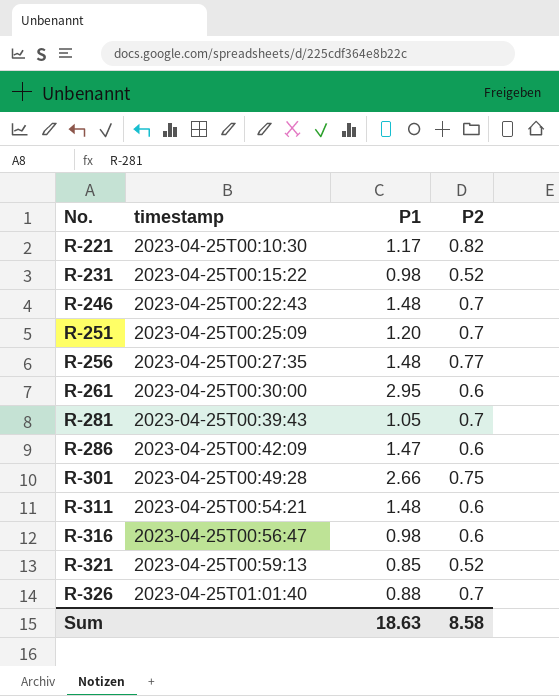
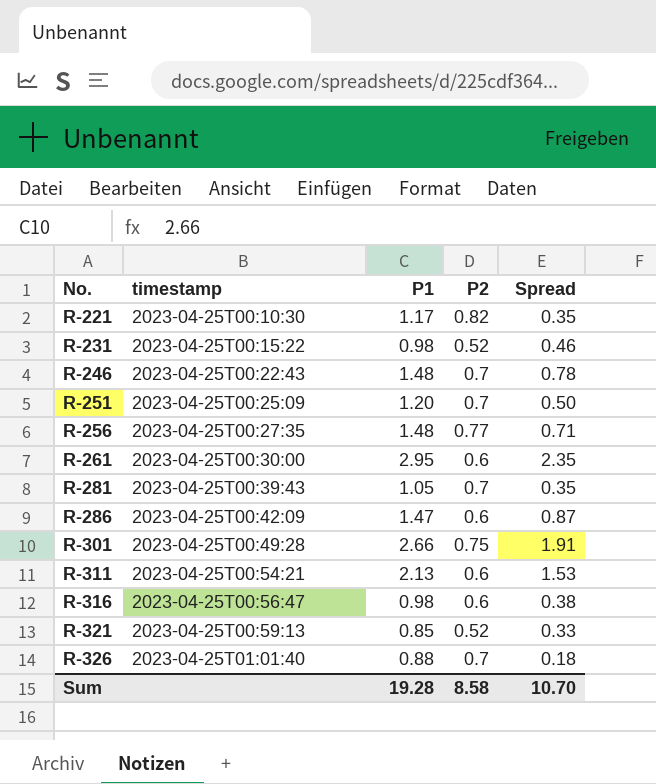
column Spread | formula: none -> [P1] - [P2]
R-311 | P1: 1.48 -> 2.13
Sum | P1: 18.63 -> 19.28

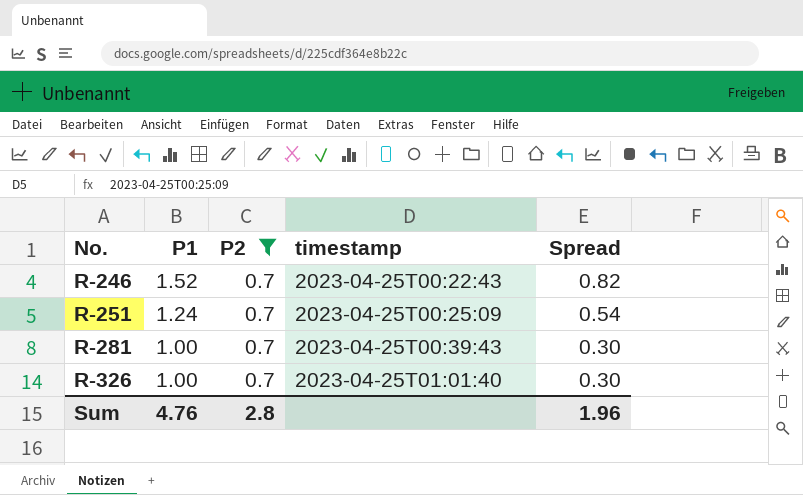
filter: none -> P2 = 0.7
column timestamp | position: 2 -> 4
R-246 | P1: 1.48 -> 1.52
R-246 | Spread: 0.78 -> 0.82
R-251 | P1: 1.20 -> 1.24
R-251 | Spread: 0.50 -> 0.54
R-281 | P1: 1.05 -> 1.00
R-281 | Spread: 0.35 -> 0.30
R-326 | P1: 0.88 -> 1.00
R-326 | Spread: 0.18 -> 0.30
Sum | P1: 19.28 -> 4.76
Sum | P2: 8.58 -> 2.8
Sum | Spread: 10.70 -> 1.96

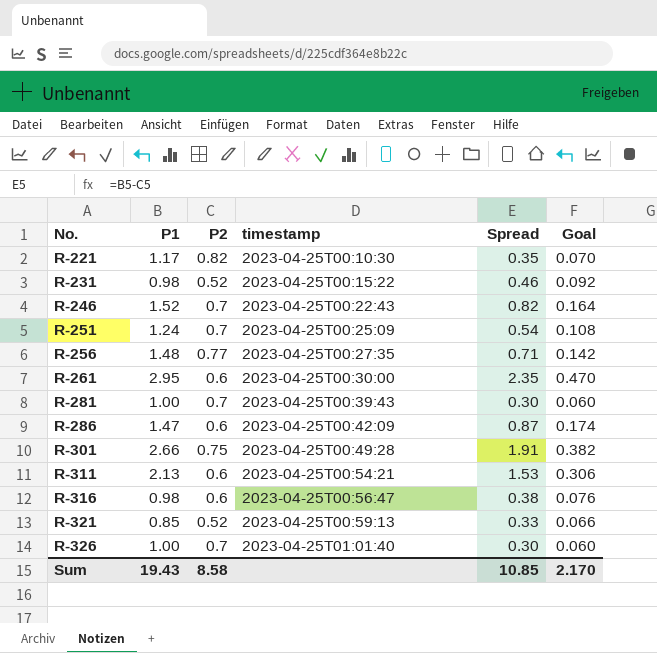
filter: P2 = 0.7 -> none
column Goal | formula: none -> [Spread] * 0.2
Sum | P1: 4.76 -> 19.43
Sum | P2: 2.8 -> 8.58
Sum | Spread: 1.96 -> 10.85

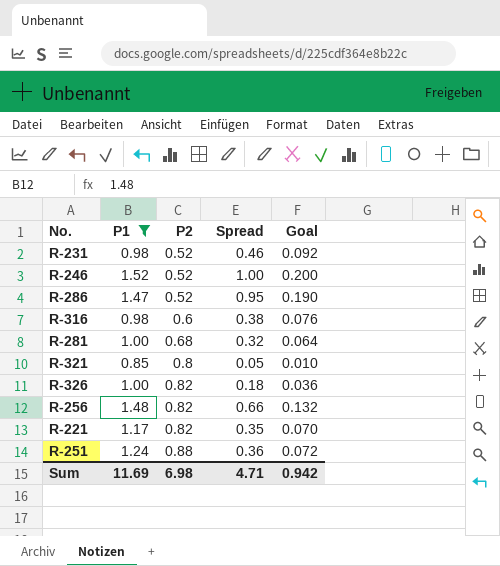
filter: none -> P1 <= 1.52
row order: No. ascending -> P2 ascending
column timestamp | position: 4 -> none
R-246 | P2: 0.7 -> 0.52
R-246 | Spread: 0.82 -> 1.00
R-246 | Goal: 0.164 -> 0.200
R-286 | P2: 0.6 -> 0.52
R-286 | Spread: 0.87 -> 0.95
R-286 | Goal: 0.174 -> 0.190
R-281 | P2: 0.7 -> 0.68
R-281 | Spread: 0.30 -> 0.32
R-281 | Goal: 0.060 -> 0.064
R-321 | P2: 0.52 -> 0.8
R-321 | Spread: 0.33 -> 0.05
R-321 | Goal: 0.066 -> 0.010
R-326 | P2: 0.7 -> 0.82
R-326 | Spread: 0.30 -> 0.18
R-326 | Goal: 0.060 -> 0.036
R-256 | P2: 0.77 -> 0.82
R-256 | Spread: 0.71 -> 0.66
R-256 | Goal: 0.142 -> 0.132
R-251 | P2: 0.7 -> 0.88
R-251 | Spread: 0.54 -> 0.36
R-251 | Goal: 0.108 -> 0.072
Sum | P1: 19.43 -> 11.69
Sum | P2: 8.58 -> 6.98
Sum | Spread: 10.85 -> 4.71
Sum | Goal: 2.170 -> 0.942

